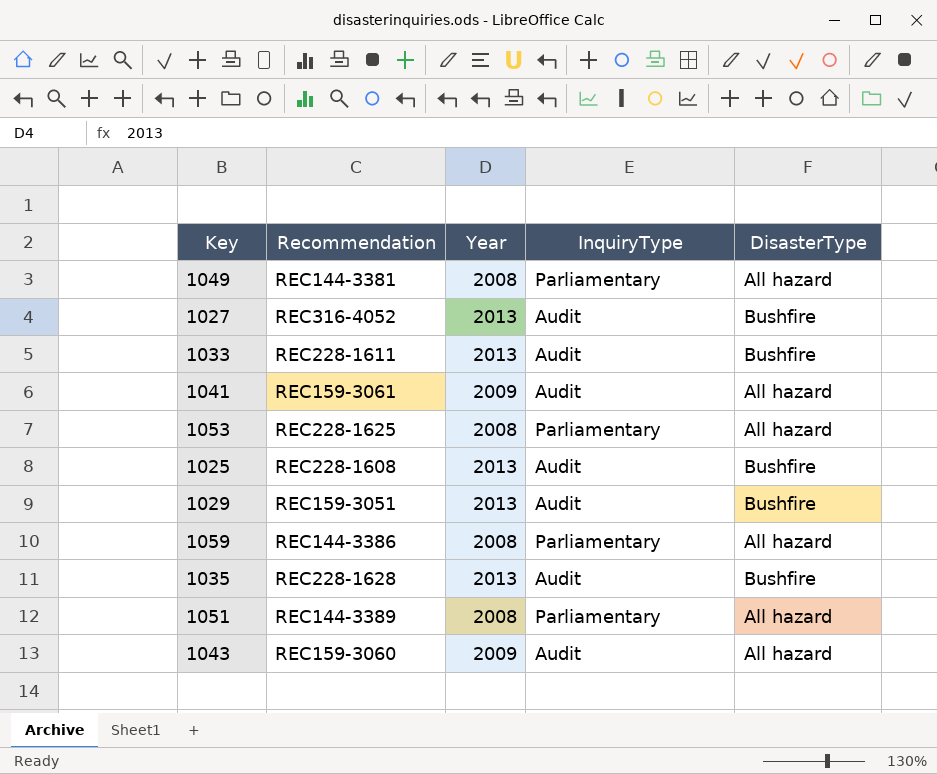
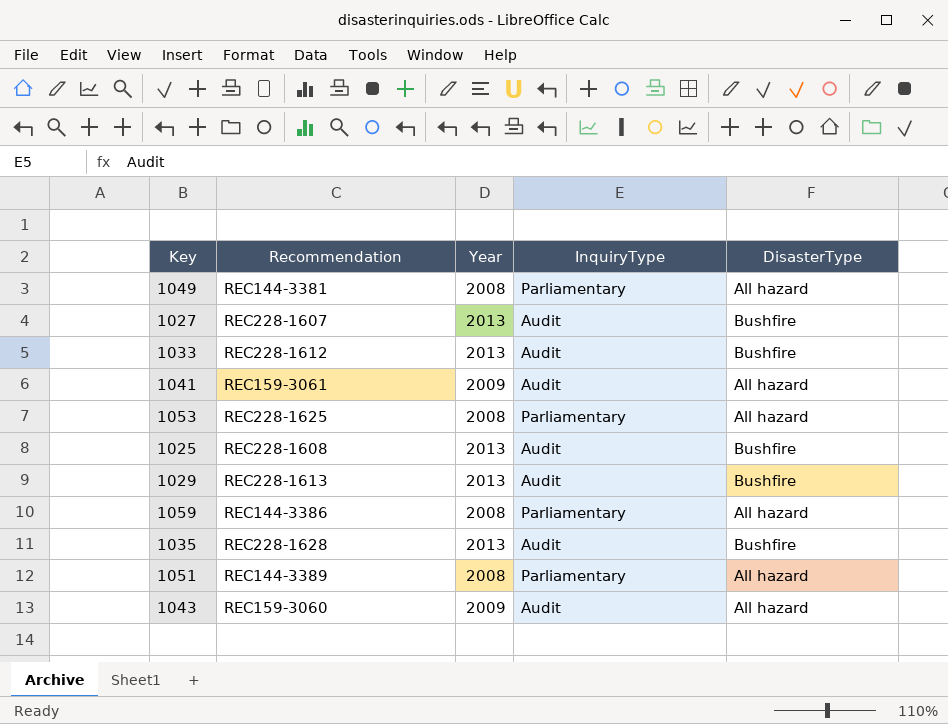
1027 | Recommendation: REC316-4052 -> REC228-1607
1033 | Recommendation: REC228-1611 -> REC228-1612
1029 | Recommendation: REC159-3051 -> REC228-1613

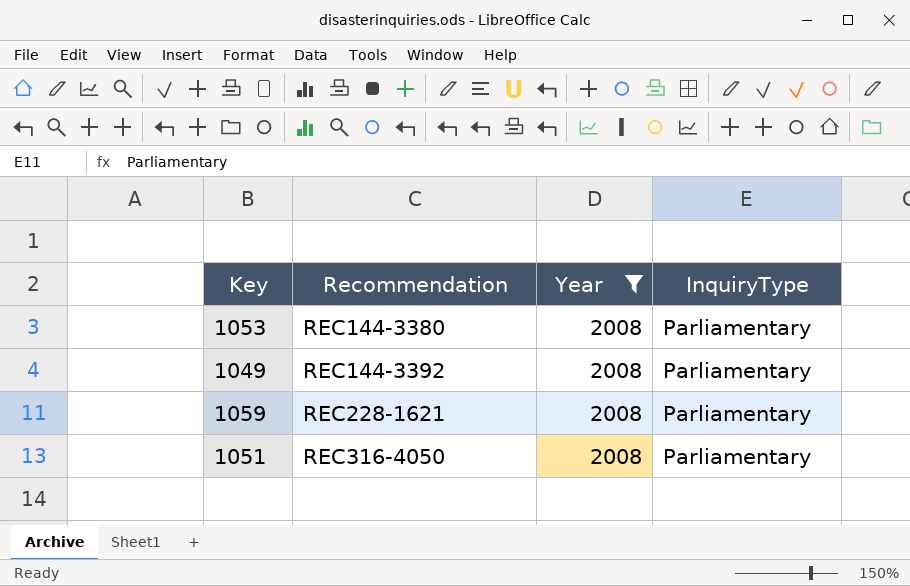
filter: none -> Year = 2008
row order: none -> Recommendation ascending
column DisasterType | position: 5 -> none
1053 | Recommendation: REC228-1625 -> REC144-3380
1049 | Recommendation: REC144-3381 -> REC144-3392
1059 | Recommendation: REC144-3386 -> REC228-1621
1051 | Recommendation: REC144-3389 -> REC316-4050

